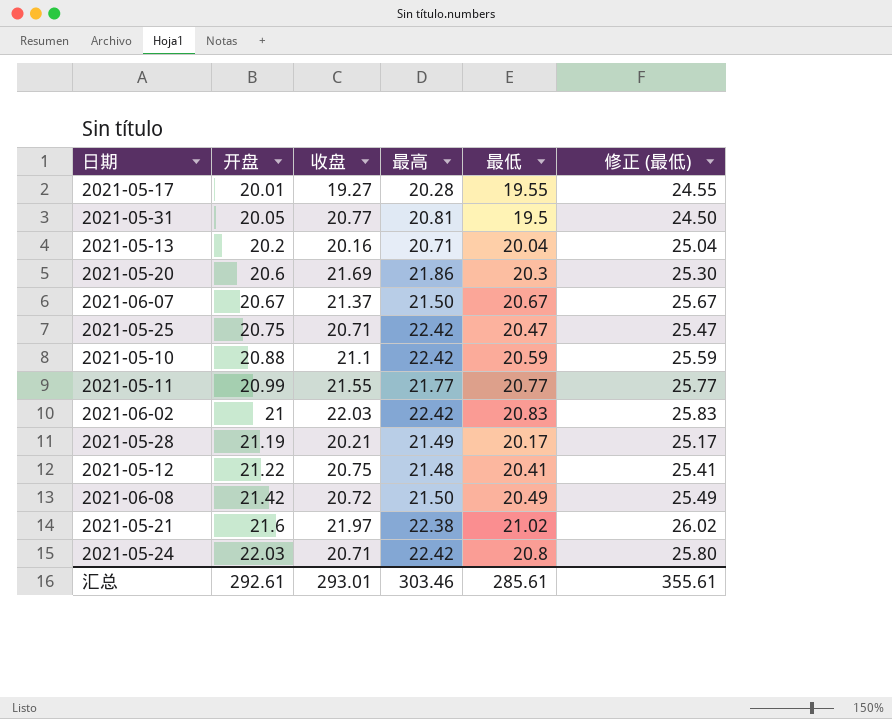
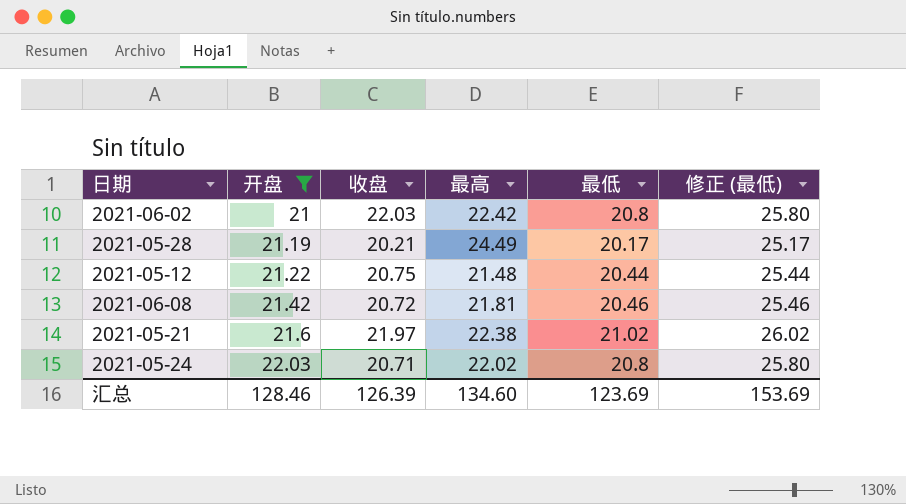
filter: none -> 开盘 >= 21
2021-06-02 | 最低: 20.83 -> 20.8
2021-06-02 | 修正 (最低): 25.83 -> 25.80
2021-05-28 | 最高: 21.49 -> 24.49
2021-05-12 | 最低: 20.41 -> 20.44
2021-05-12 | 修正 (最低): 25.41 -> 25.44
2021-06-08 | 最高: 21.50 -> 21.81
2021-06-08 | 最低: 20.49 -> 20.46
2021-06-08 | 修正 (最低): 25.49 -> 25.46
2021-05-24 | 最高: 22.42 -> 22.02
汇总 | 开盘: 292.61 -> 128.46
汇总 | 收盘: 293.01 -> 126.39
汇总 | 最高: 303.46 -> 134.60
汇总 | 最低: 285.61 -> 123.69
汇总 | 修正 (最低): 355.61 -> 153.69

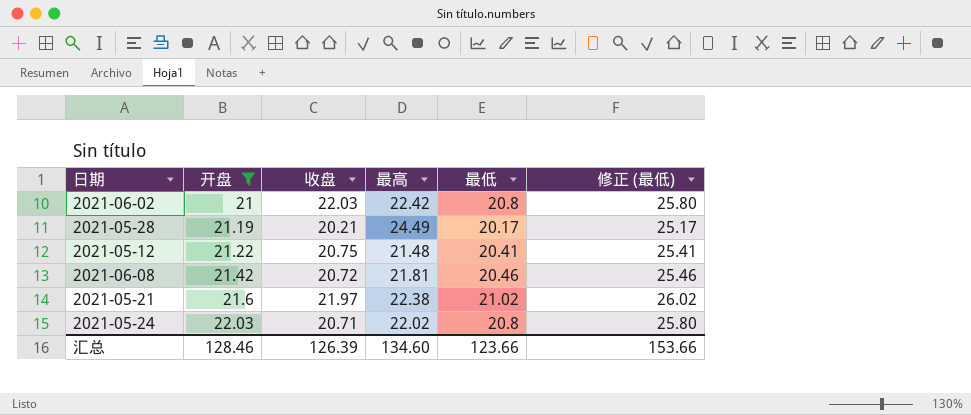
2021-05-12 | 最低: 20.44 -> 20.41
2021-05-12 | 修正 (最低): 25.44 -> 25.41
汇总 | 最低: 123.69 -> 123.66
汇总 | 修正 (最低): 153.69 -> 153.66

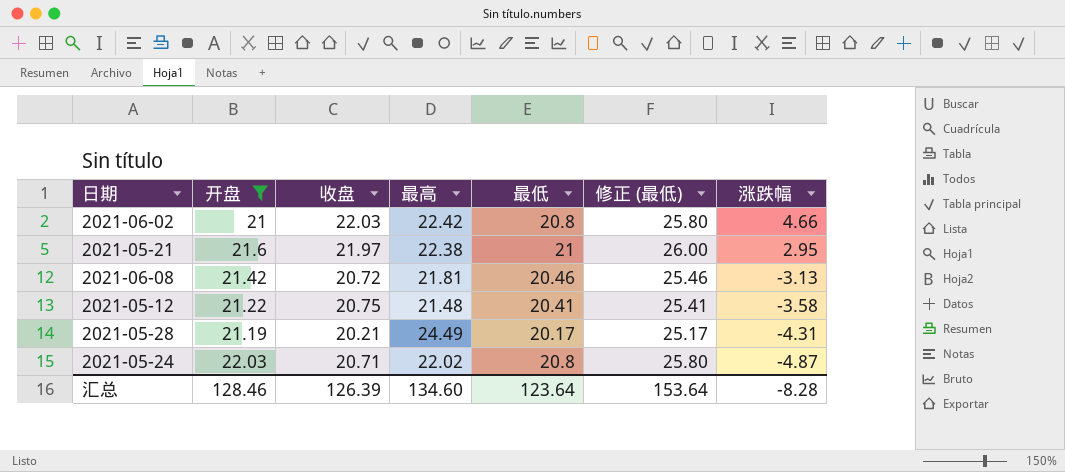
row order: 开盘 ascending -> 涨跌幅 descending
column 涨跌幅 | position: none -> 7
2021-05-21 | 最低: 21.02 -> 21
2021-05-21 | 修正 (最低): 26.02 -> 26.00
汇总 | 最低: 123.66 -> 123.64
汇总 | 修正 (最低): 153.66 -> 153.64

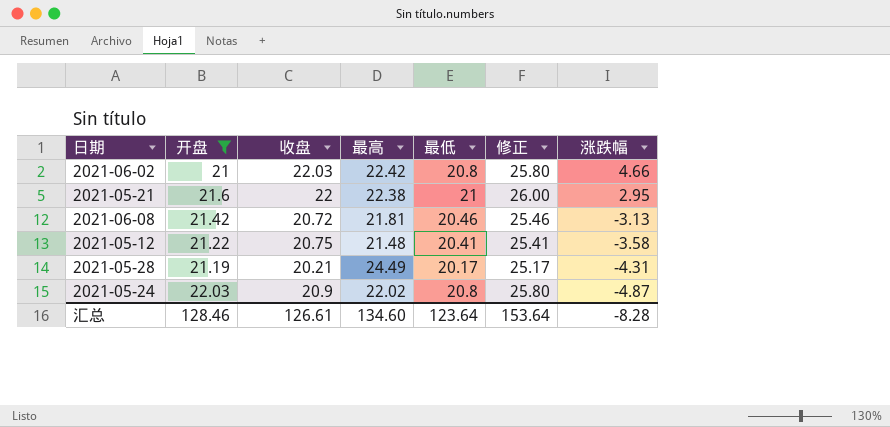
column name: 修正 (最低) -> 修正
2021-05-21 | 收盘: 21.97 -> 22
2021-05-24 | 收盘: 20.71 -> 20.9
汇总 | 收盘: 126.39 -> 126.61

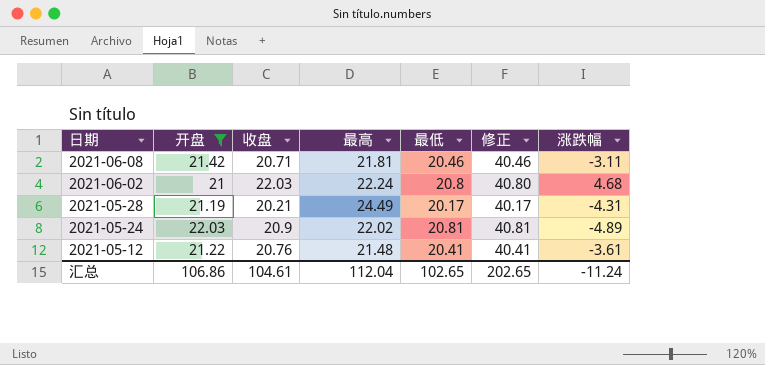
row order: 涨跌幅 descending -> 日期 descending
column 修正 | formula: [最低] + 5 -> [最低] + 20
row 2021-05-21: 21.6 | 22 | 22.38 | 21 | 26.00 | 2.95 -> none
2021-06-08 | 收盘: 20.72 -> 20.71
2021-06-08 | 涨跌幅: -3.13 -> -3.11
2021-06-02 | 最高: 22.42 -> 22.24
2021-06-02 | 涨跌幅: 4.66 -> 4.68
2021-05-24 | 最低: 20.8 -> 20.81
2021-05-24 | 涨跌幅: -4.87 -> -4.89
2021-05-12 | 收盘: 20.75 -> 20.76
2021-05-12 | 涨跌幅: -3.58 -> -3.61
汇总 | 开盘: 128.46 -> 106.86
汇总 | 收盘: 126.61 -> 104.61
汇总 | 最高: 134.60 -> 112.04
汇总 | 最低: 123.64 -> 102.65
汇总 | 修正: 153.64 -> 202.65
汇总 | 涨跌幅: -8.28 -> -11.24

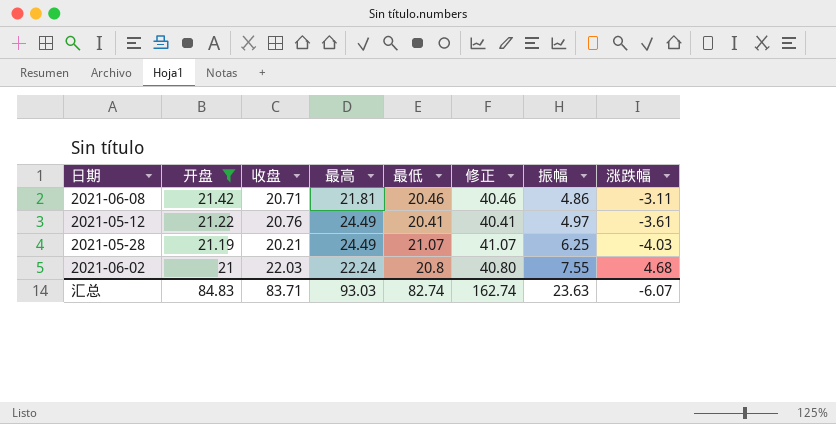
row order: 日期 descending -> 开盘 descending
column 振幅 | position: none -> 7
row 2021-05-24: 22.03 | 20.9 | 22.02 | 20.81 | 40.81 | -4.89 -> none
2021-05-12 | 最高: 21.48 -> 24.49
2021-05-28 | 最低: 20.17 -> 21.07
2021-05-28 | 修正: 40.17 -> 41.07
2021-05-28 | 涨跌幅: -4.31 -> -4.03
汇总 | 开盘: 106.86 -> 84.83
汇总 | 收盘: 104.61 -> 83.71
汇总 | 最高: 112.04 -> 93.03
汇总 | 最低: 102.65 -> 82.74
汇总 | 修正: 202.65 -> 162.74
汇总 | 涨跌幅: -11.24 -> -6.07

